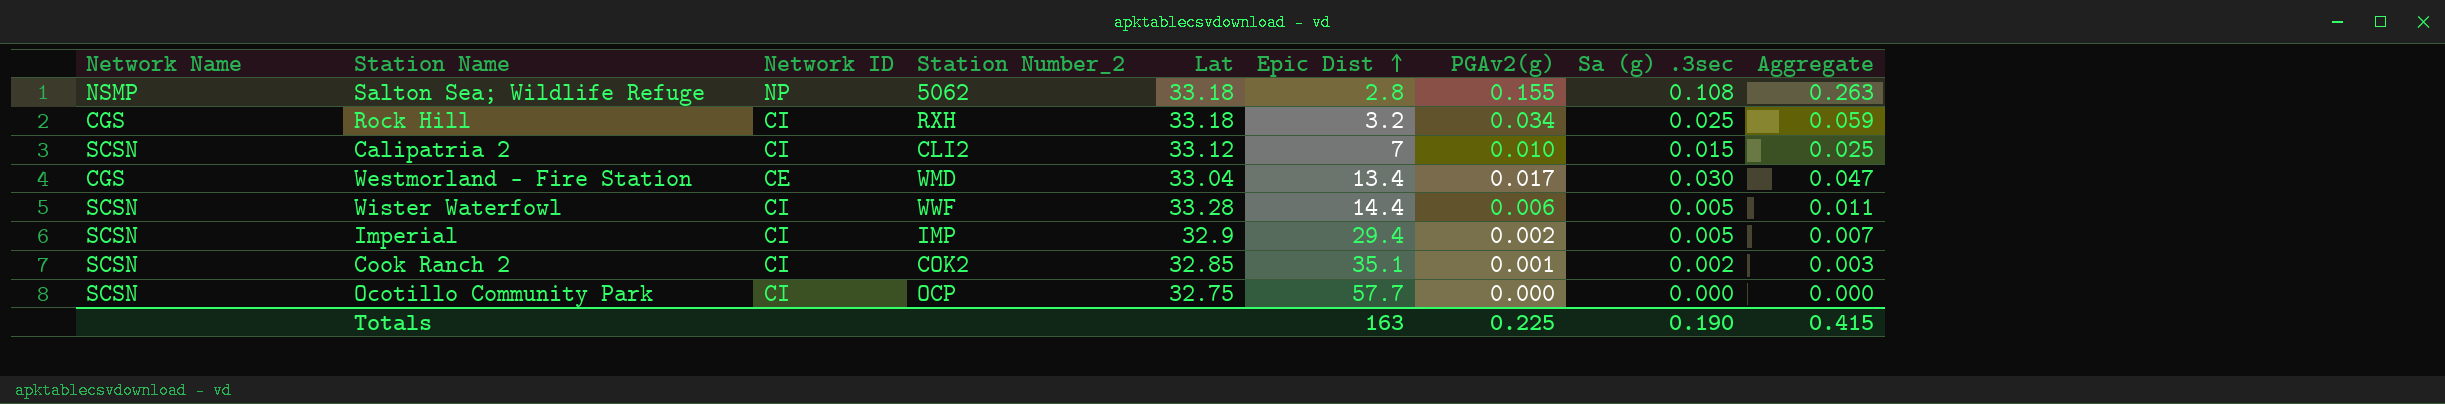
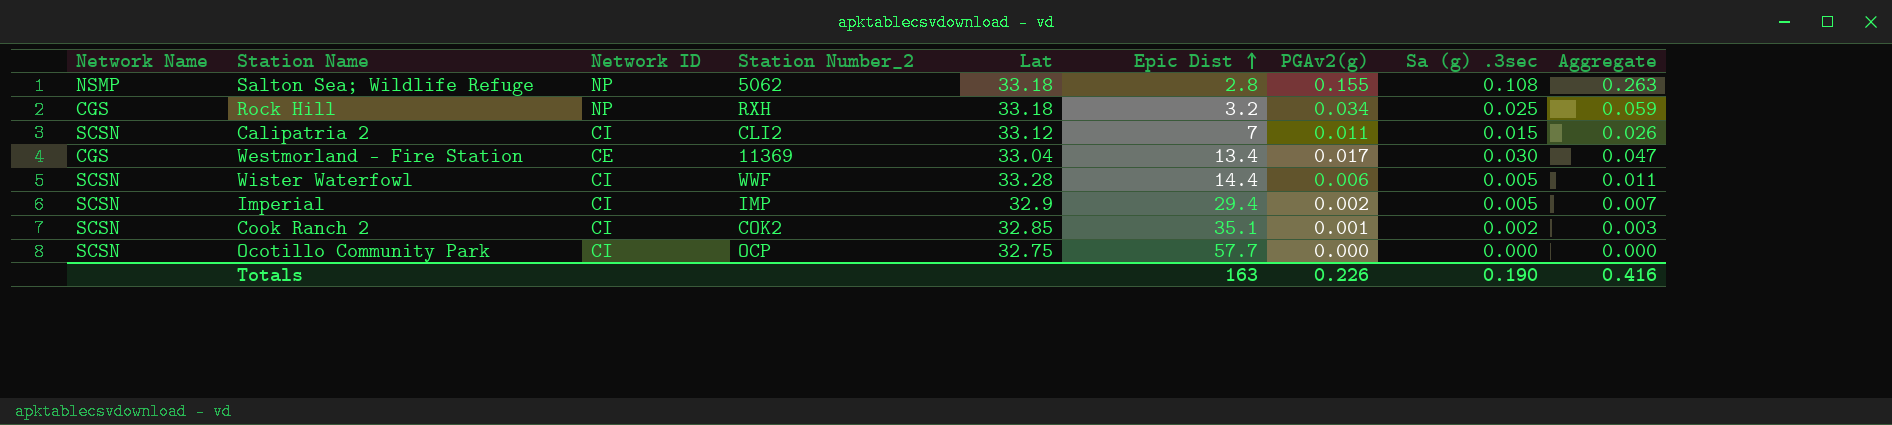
Rock Hill | Network ID: CI -> NP
Calipatria 2 | PGAv2(g): 0.010 -> 0.011
Calipatria 2 | Aggregate: 0.025 -> 0.026
Westmorland - Fire Station | Station Number_2: WMD -> 11369
Totals | PGAv2(g): 0.225 -> 0.226
Totals | Aggregate: 0.415 -> 0.416

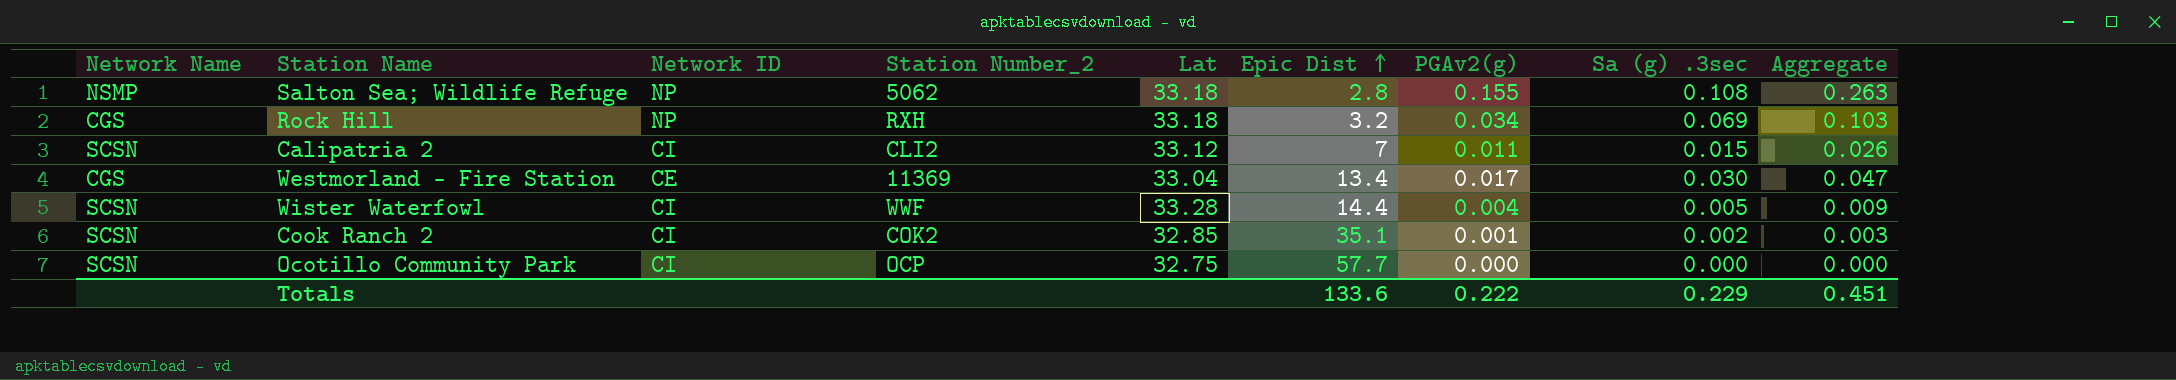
row Imperial: SCSN | CI | IMP | 32.9 | 29.4 | 0.002 | 0.005 | 0.007 -> none
Rock Hill | Sa (g) .3sec: 0.025 -> 0.069
Rock Hill | Aggregate: 0.059 -> 0.103
Wister Waterfowl | PGAv2(g): 0.006 -> 0.004
Wister Waterfowl | Aggregate: 0.011 -> 0.009
Totals | Epic Dist: 163 -> 133.6
Totals | PGAv2(g): 0.226 -> 0.222
Totals | Sa (g) .3sec: 0.190 -> 0.229
Totals | Aggregate: 0.416 -> 0.451

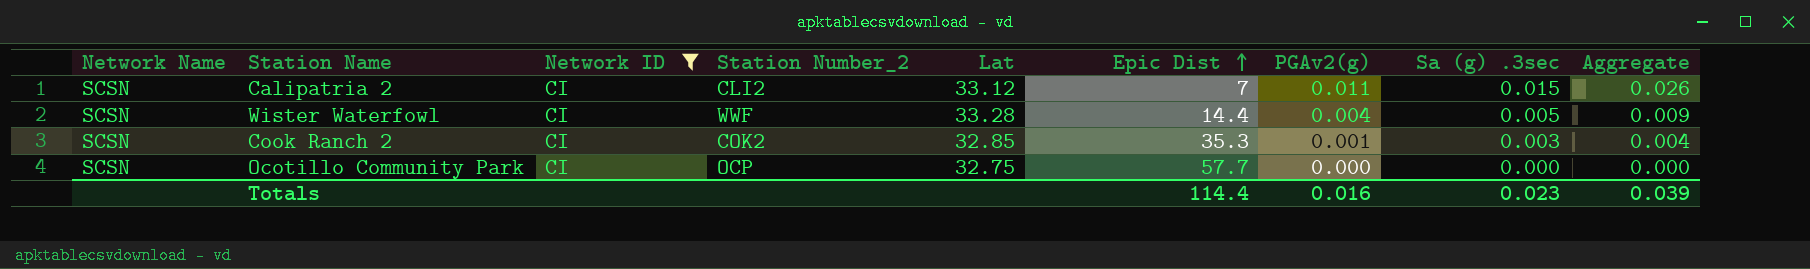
filter: none -> Network ID = CI
Cook Ranch 2 | Epic Dist: 35.1 -> 35.3
Cook Ranch 2 | Sa (g) .3sec: 0.002 -> 0.003
Cook Ranch 2 | Aggregate: 0.003 -> 0.004
Totals | Epic Dist: 133.6 -> 114.4
Totals | PGAv2(g): 0.222 -> 0.016
Totals | Sa (g) .3sec: 0.229 -> 0.023
Totals | Aggregate: 0.451 -> 0.039

